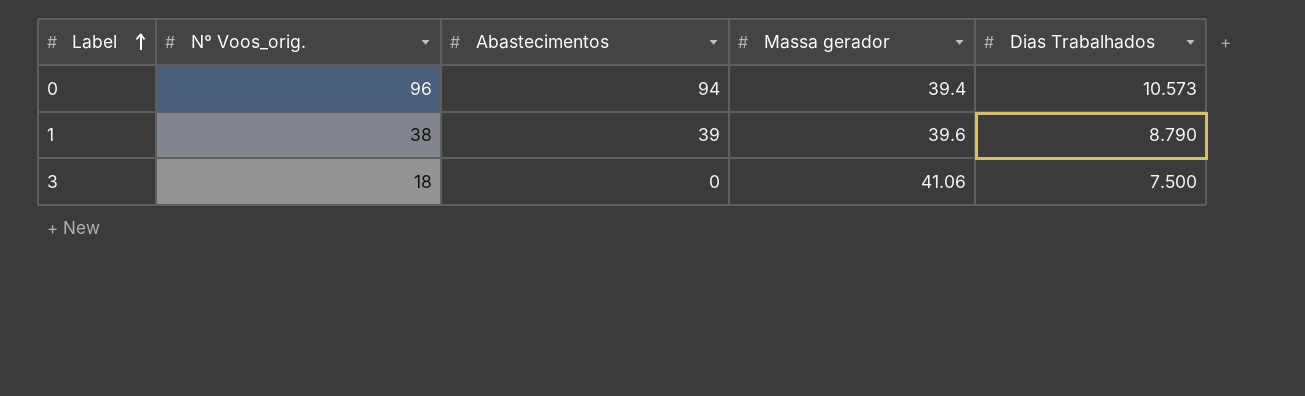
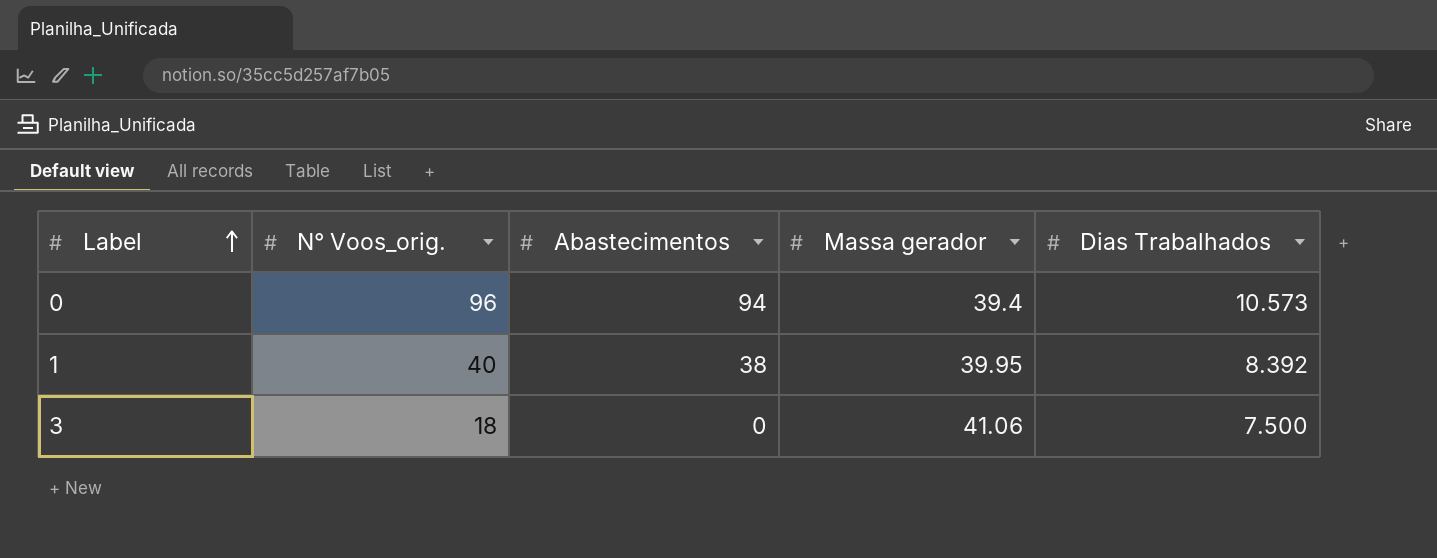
1 | N° Voos_orig.: 38 -> 40
1 | Abastecimentos: 39 -> 38
1 | Massa gerador: 39.6 -> 39.95
1 | Dias Trabalhados: 8.790 -> 8.392

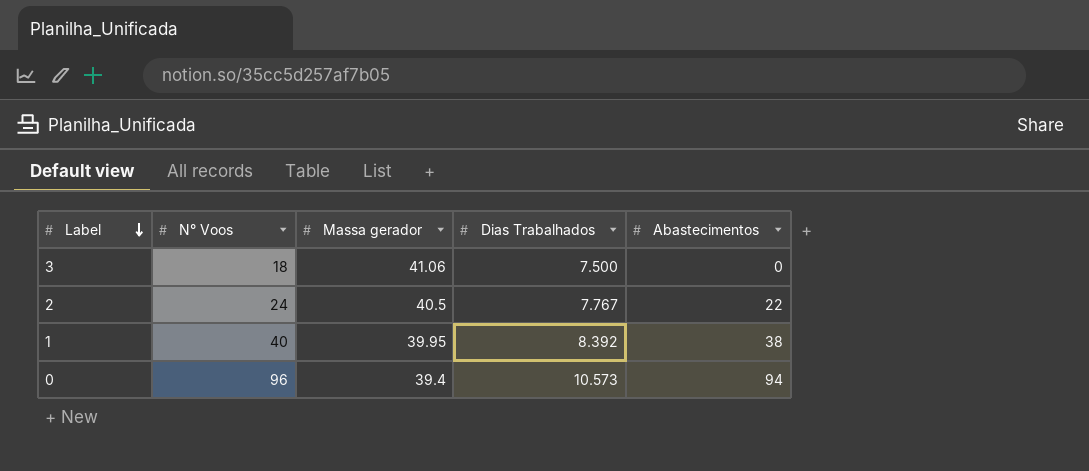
row order: Label ascending -> Label descending
column name: N° Voos_orig. -> N° Voos
column Abastecimentos | position: 3 -> 5
row 2: none -> 24 | 40.5 | 7.767 | 22

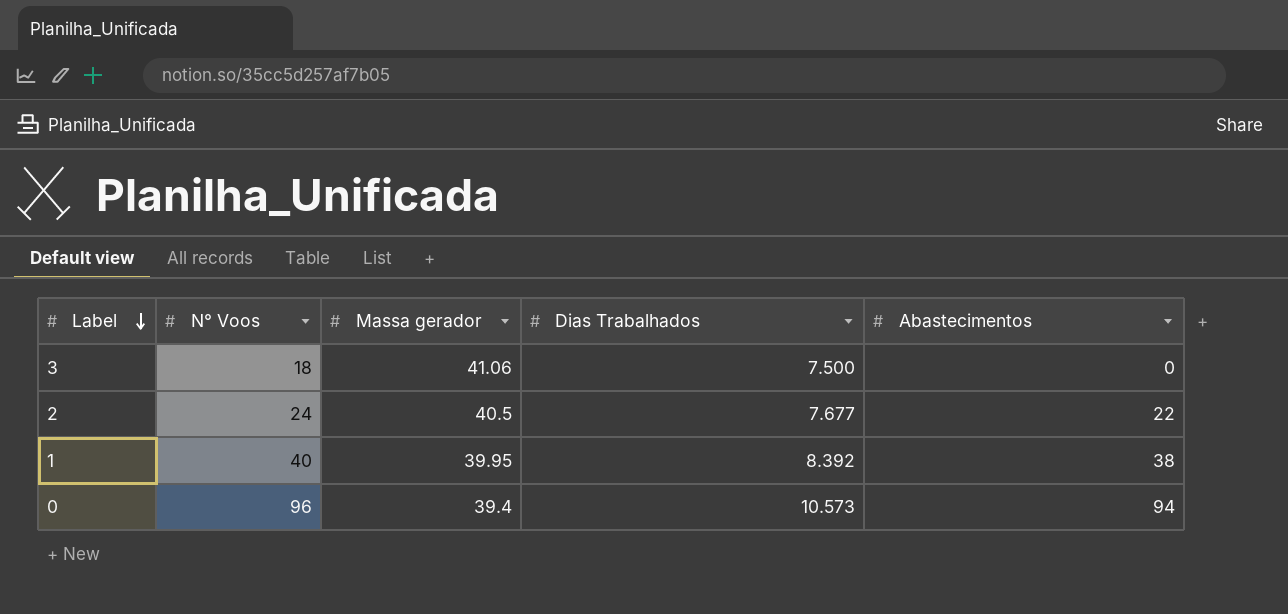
2 | Dias Trabalhados: 7.767 -> 7.677

